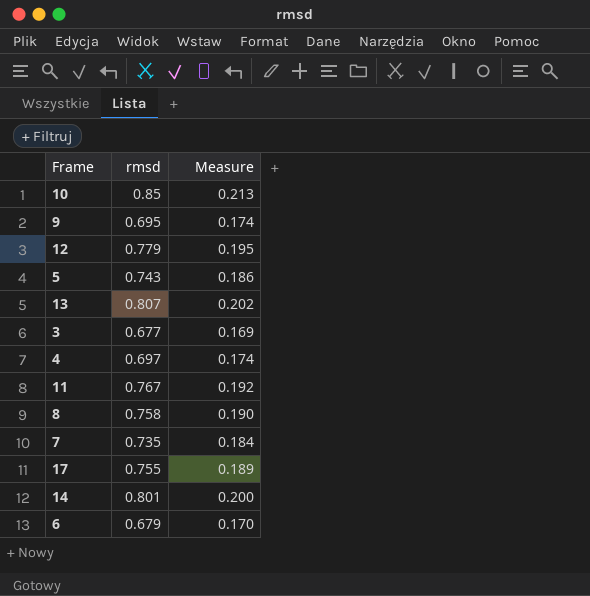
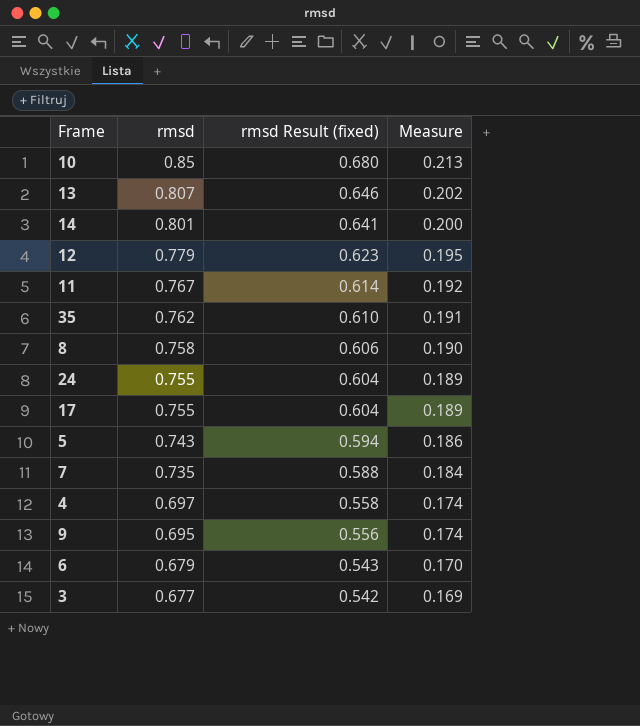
row order: none -> rmsd descending
column rmsd Result (fixed) | formula: none -> [rmsd] * 0.8
row 35: none -> 0.762 | 0.610 | 0.191
row 24: none -> 0.755 | 0.604 | 0.189

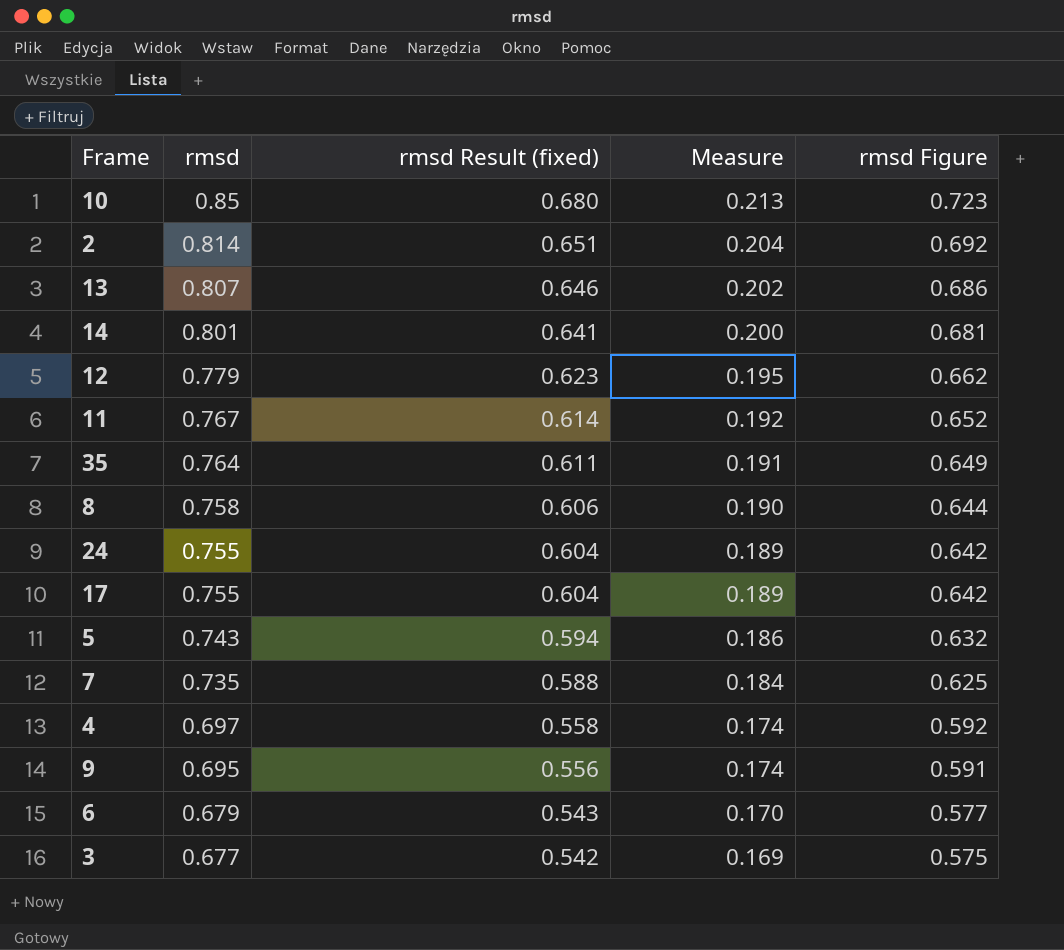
column rmsd Figure | formula: none -> [rmsd] * 0.85
row 2: none -> 0.814 | 0.651 | 0.204 | 0.692
35 | rmsd: 0.762 -> 0.764
35 | rmsd Result (fixed): 0.610 -> 0.611

